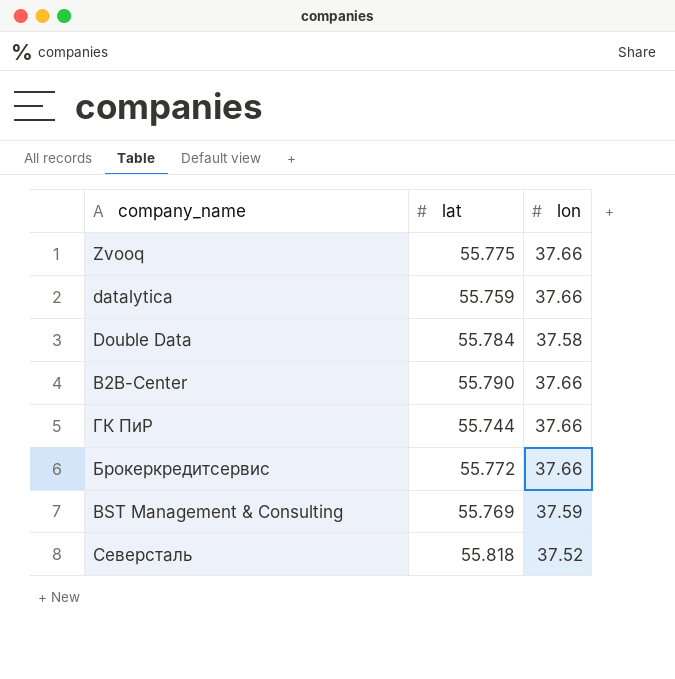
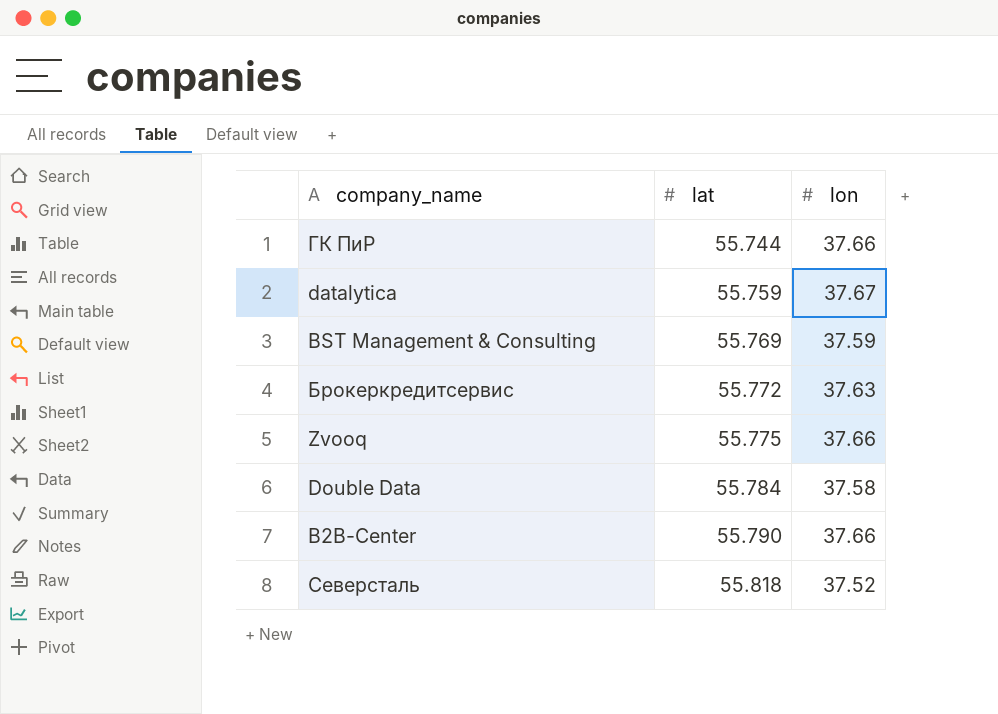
row order: none -> lat ascending
datalytica | lon: 37.66 -> 37.67
Брокеркредитсервис | lon: 37.66 -> 37.63

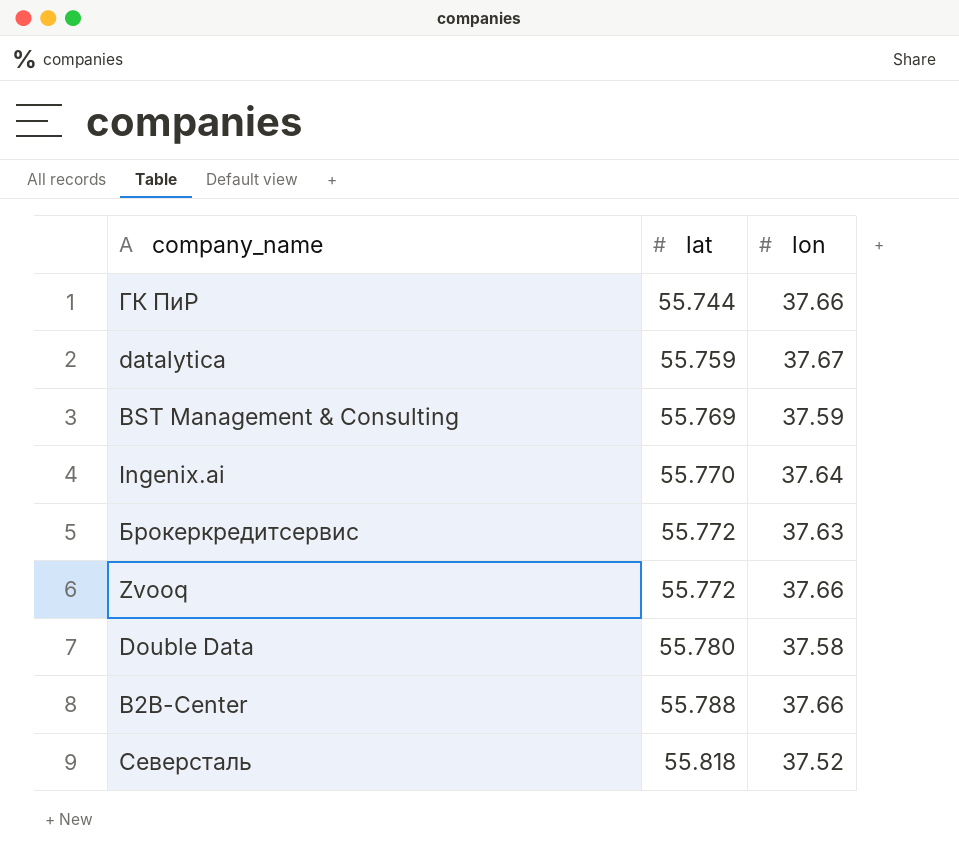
row Ingenix.ai: none -> 55.770 | 37.64
Zvooq | lat: 55.775 -> 55.772
Double Data | lat: 55.784 -> 55.780
B2B-Center | lat: 55.790 -> 55.788

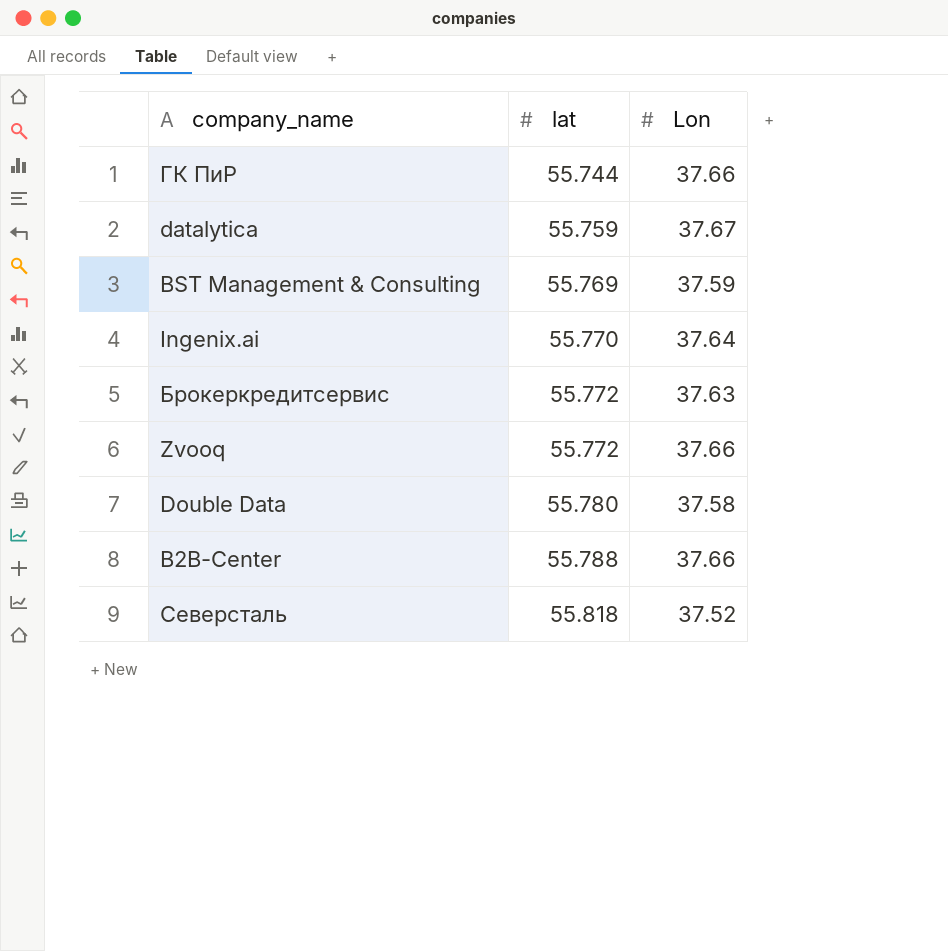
column name: lon -> Lon

